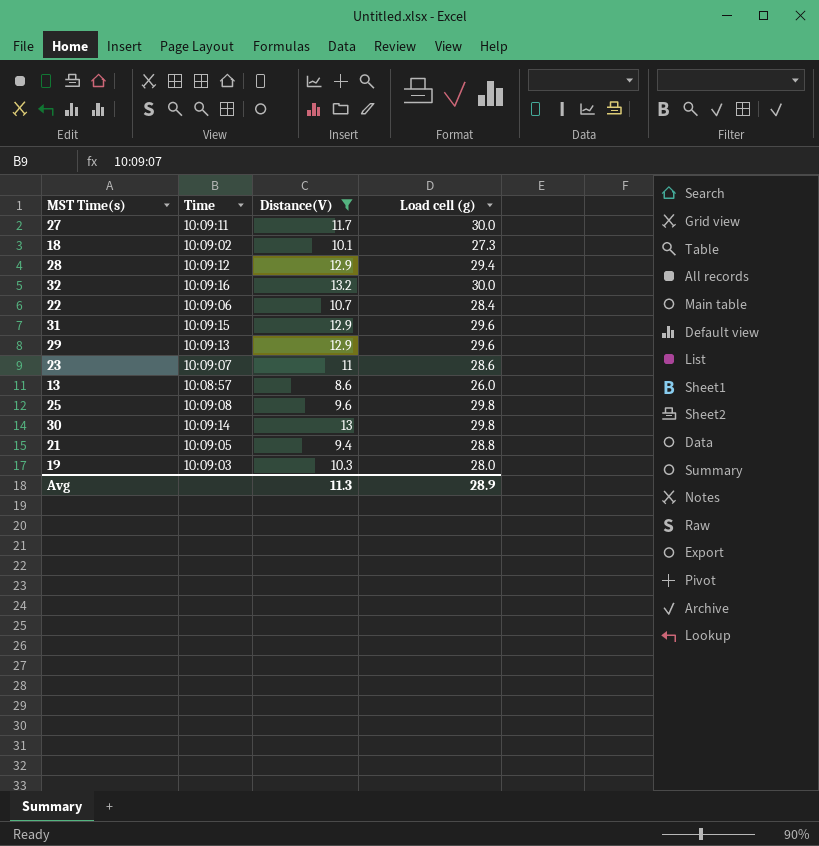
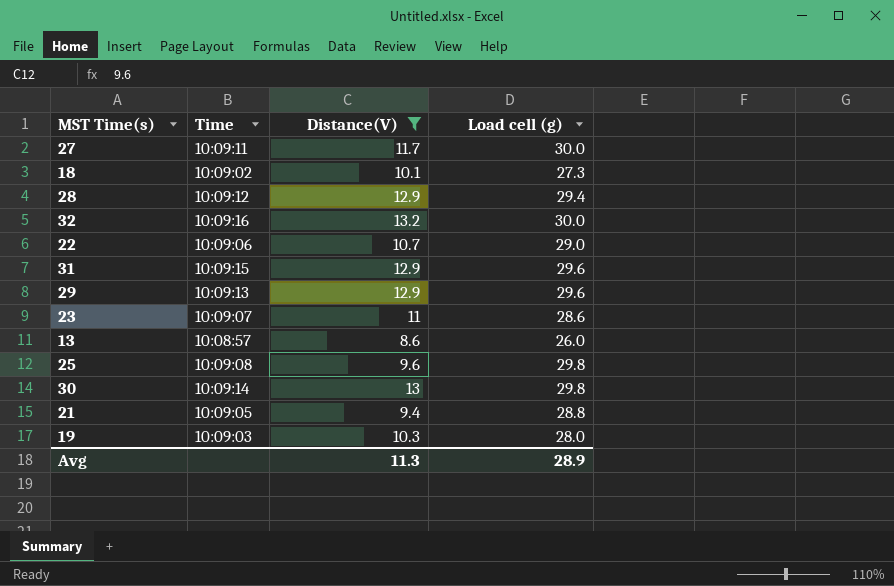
22 | Load cell (g): 28.4 -> 29.0

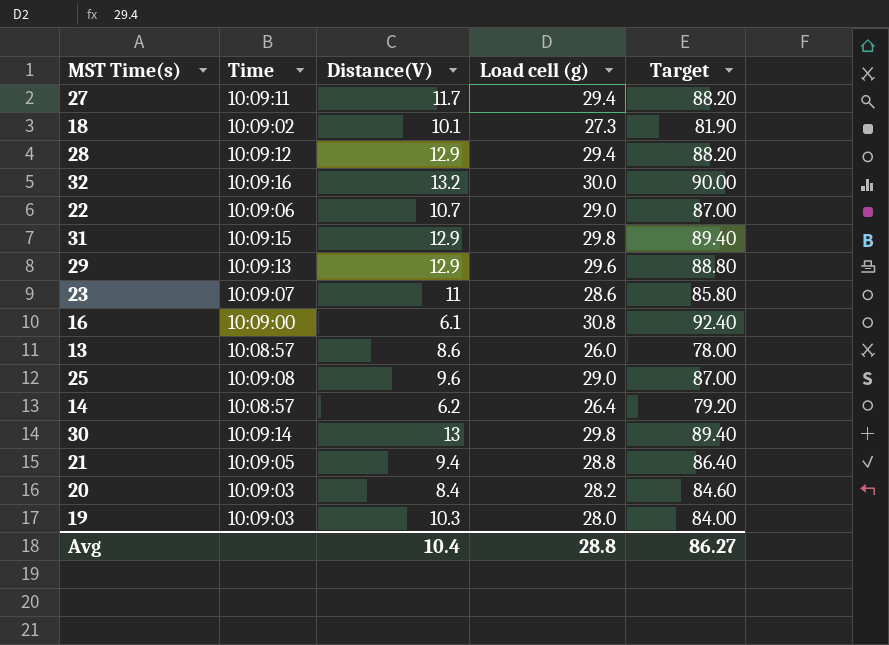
filter: Distance(V) >= 8.6 -> none
column Target | formula: none -> [Load cell (g)] * 3
27 | Load cell (g): 30.0 -> 29.4
31 | Load cell (g): 29.6 -> 29.8
25 | Load cell (g): 29.8 -> 29.0
Avg | Distance(V): 11.3 -> 10.4
Avg | Load cell (g): 28.9 -> 28.8

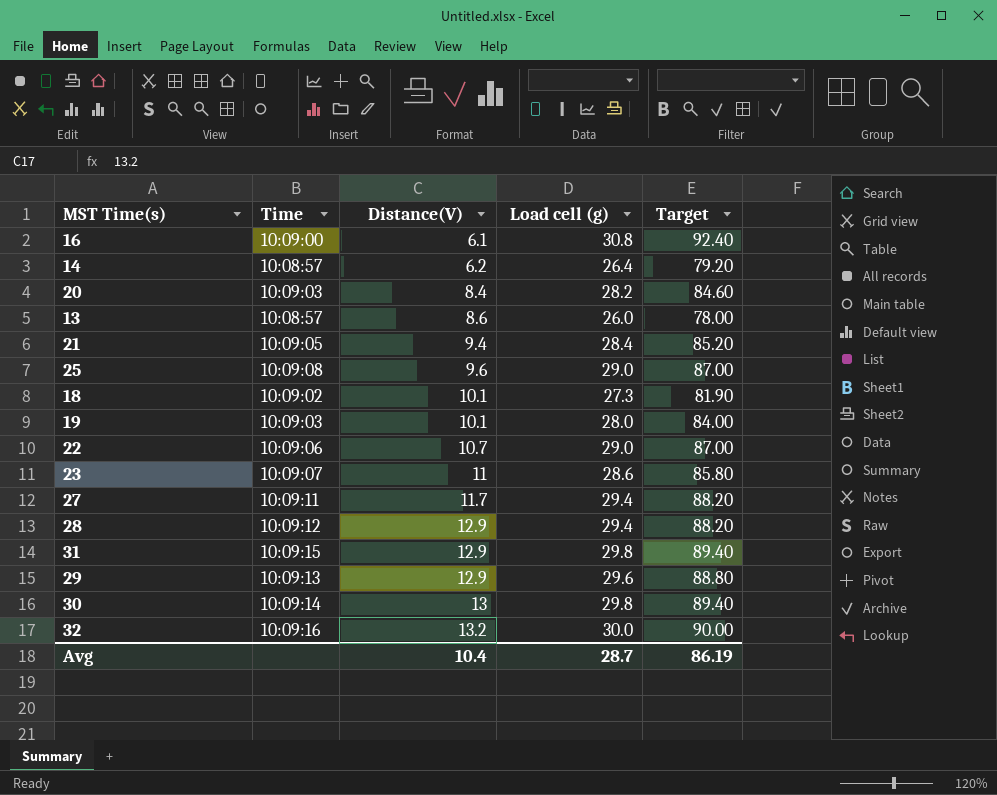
row order: none -> Distance(V) ascending
21 | Load cell (g): 28.8 -> 28.4
21 | Target: 86.40 -> 85.20
19 | Distance(V): 10.3 -> 10.1
Avg | Load cell (g): 28.8 -> 28.7
Avg | Target: 86.27 -> 86.19

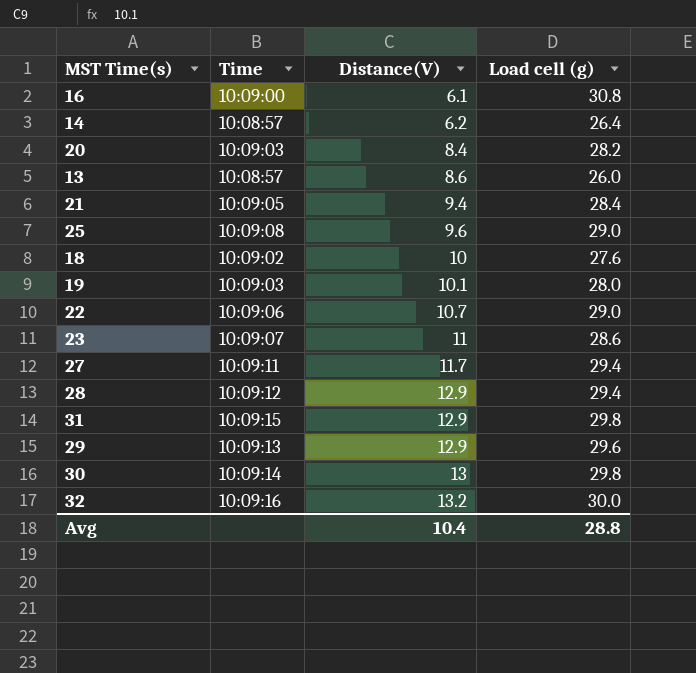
column Target | formula: [Load cell (g)] * 3 -> none
18 | Distance(V): 10.1 -> 10
18 | Load cell (g): 27.3 -> 27.6
Avg | Load cell (g): 28.7 -> 28.8

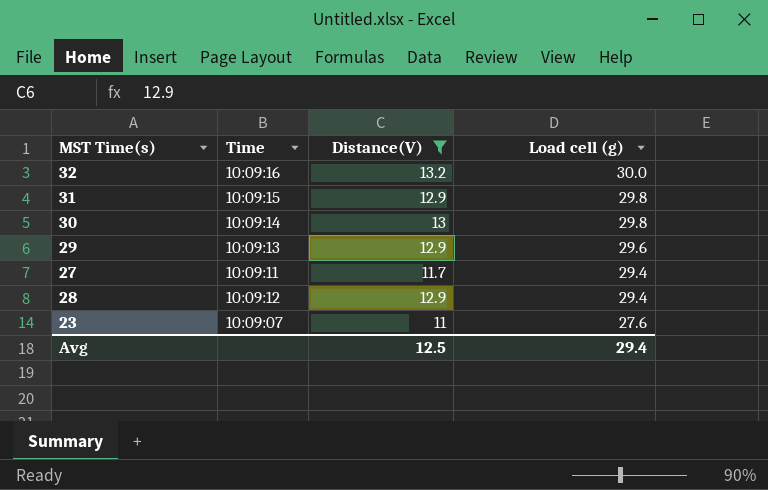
filter: none -> Distance(V) >= 11
row order: Distance(V) ascending -> Load cell (g) descending
23 | Load cell (g): 28.6 -> 27.6
Avg | Distance(V): 10.4 -> 12.5
Avg | Load cell (g): 28.8 -> 29.4

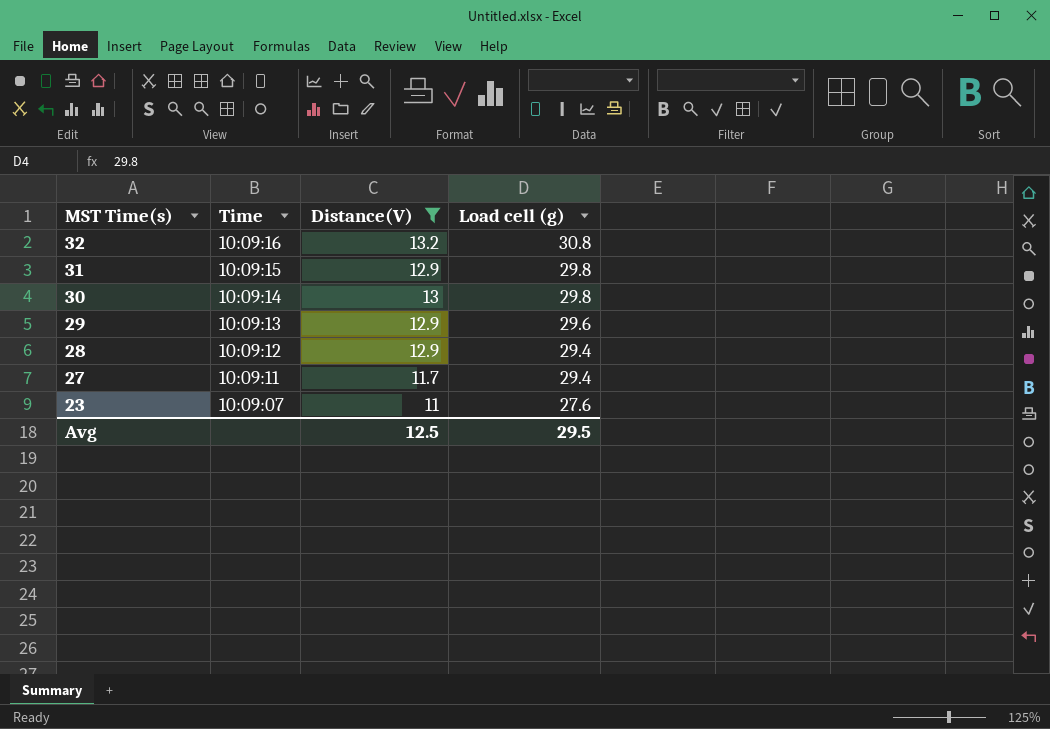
row order: Load cell (g) descending -> MST Time(s) descending
32 | Load cell (g): 30.0 -> 30.8
Avg | Load cell (g): 29.4 -> 29.5

